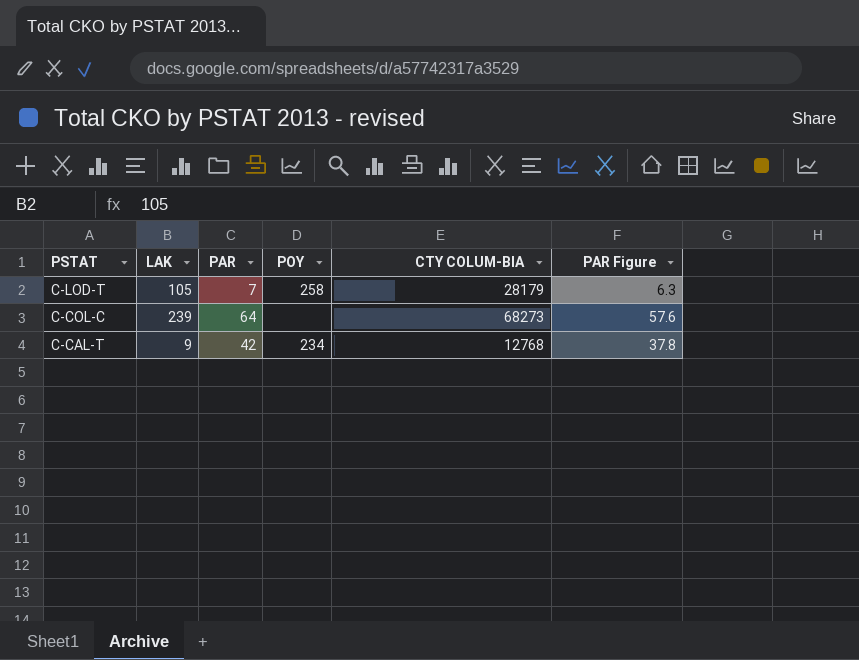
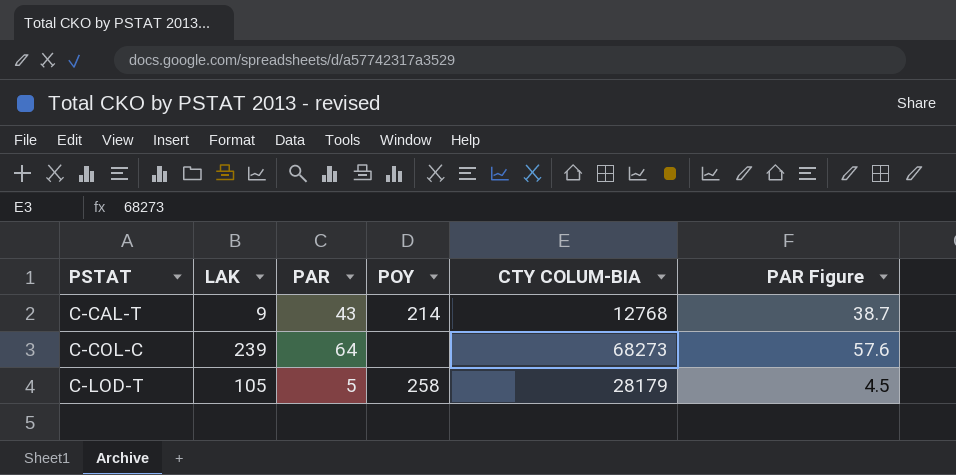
row order: PSTAT descending -> PSTAT ascending
C-CAL-T | PAR: 42 -> 43
C-CAL-T | POY: 234 -> 214
C-CAL-T | PAR Figure: 37.8 -> 38.7
C-LOD-T | PAR: 7 -> 5
C-LOD-T | PAR Figure: 6.3 -> 4.5

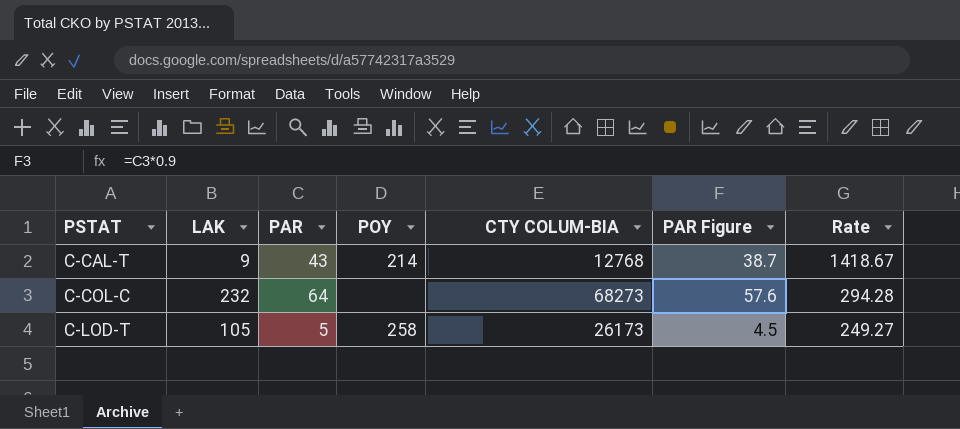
column Rate | formula: none -> [CTY COLUM-BIA] / [LAK]
C-COL-C | LAK: 239 -> 232
C-LOD-T | CTY COLUM-BIA: 28179 -> 26173

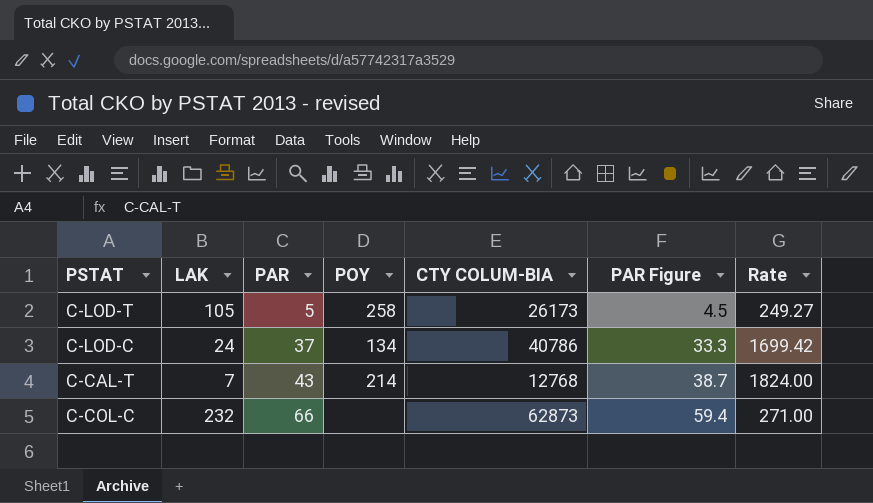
row order: PSTAT ascending -> PAR ascending
row C-LOD-C: none -> 24 | 37 | 134 | 40786 | 33.3 | 1699.42
C-CAL-T | LAK: 9 -> 7
C-CAL-T | Rate: 1418.67 -> 1824.00
C-COL-C | PAR: 64 -> 66
C-COL-C | CTY COLUM-BIA: 68273 -> 62873
C-COL-C | PAR Figure: 57.6 -> 59.4
C-COL-C | Rate: 294.28 -> 271.00

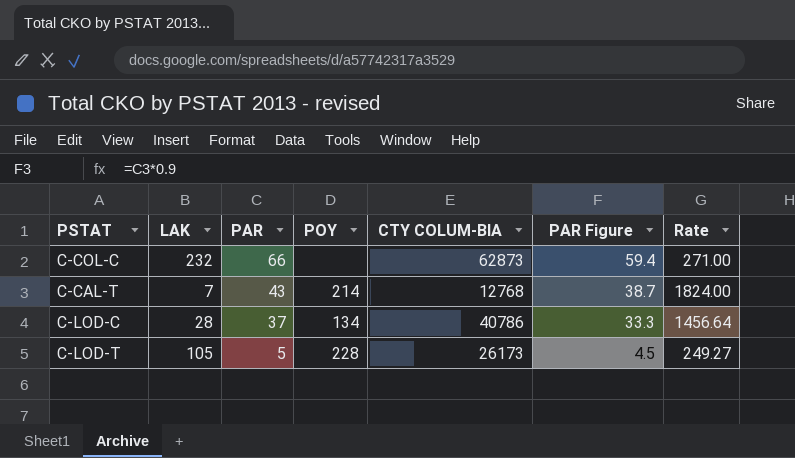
row order: PAR ascending -> PAR descending
C-LOD-C | LAK: 24 -> 28
C-LOD-C | Rate: 1699.42 -> 1456.64
C-LOD-T | POY: 258 -> 228

